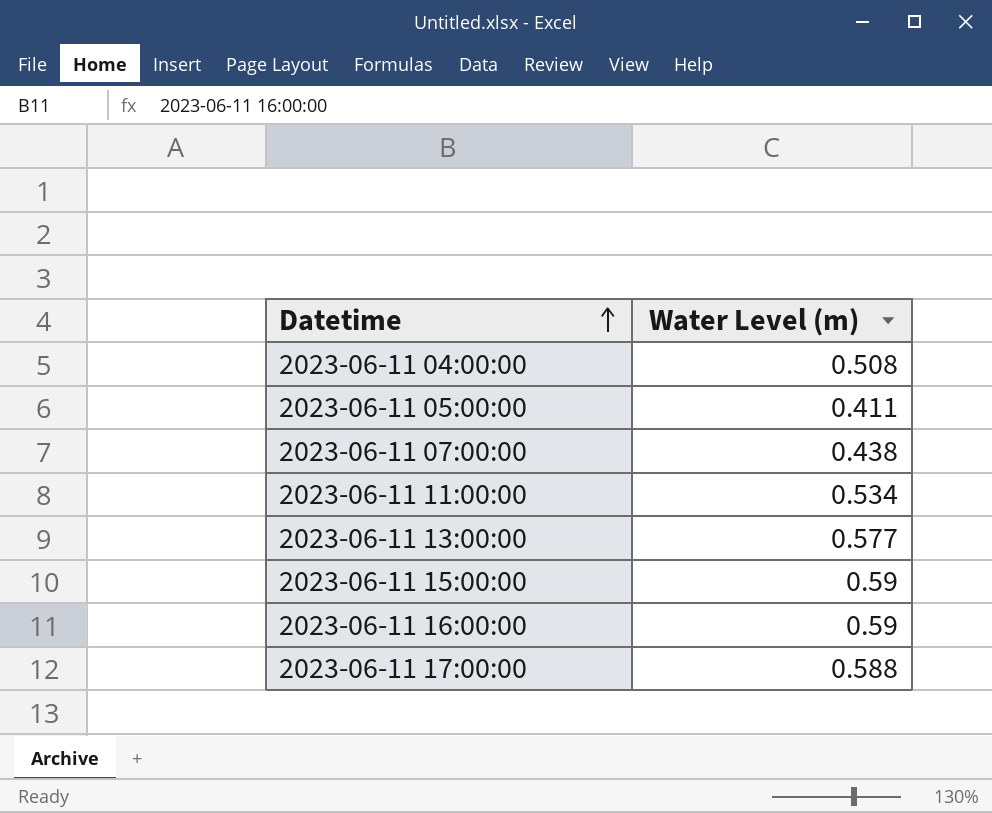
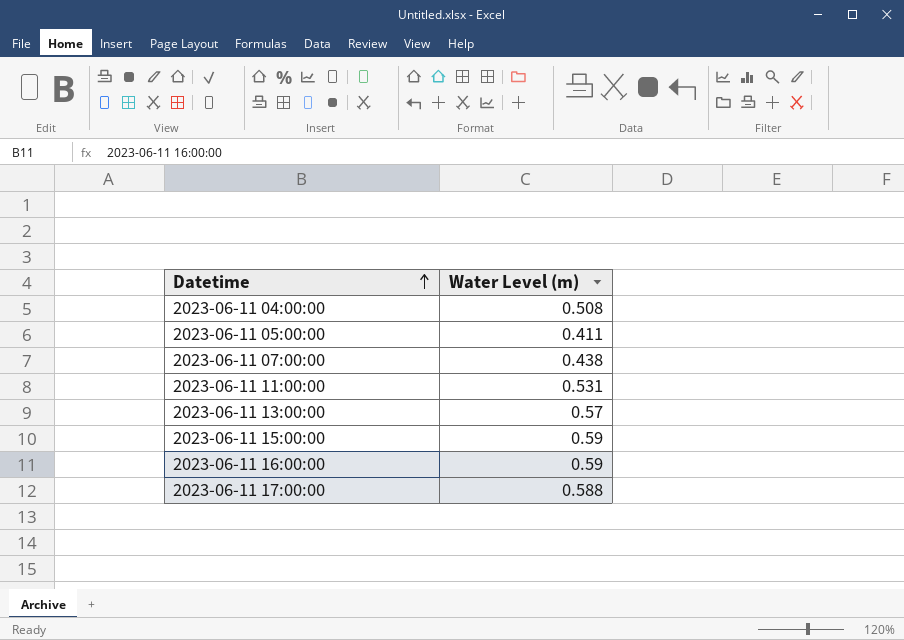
2023-06-11 11:00:00 | Water Level (m): 0.534 -> 0.531
2023-06-11 13:00:00 | Water Level (m): 0.577 -> 0.57

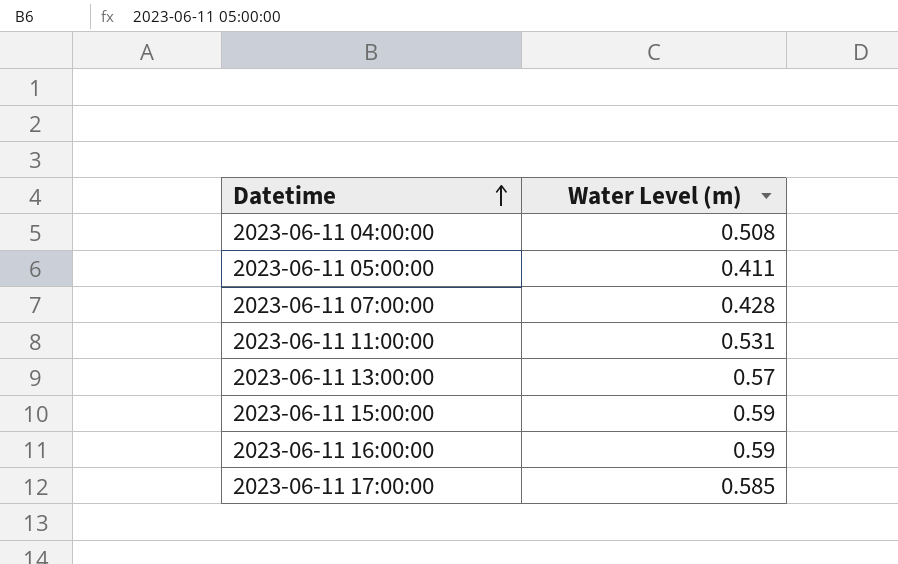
2023-06-11 07:00:00 | Water Level (m): 0.438 -> 0.428
2023-06-11 17:00:00 | Water Level (m): 0.588 -> 0.585

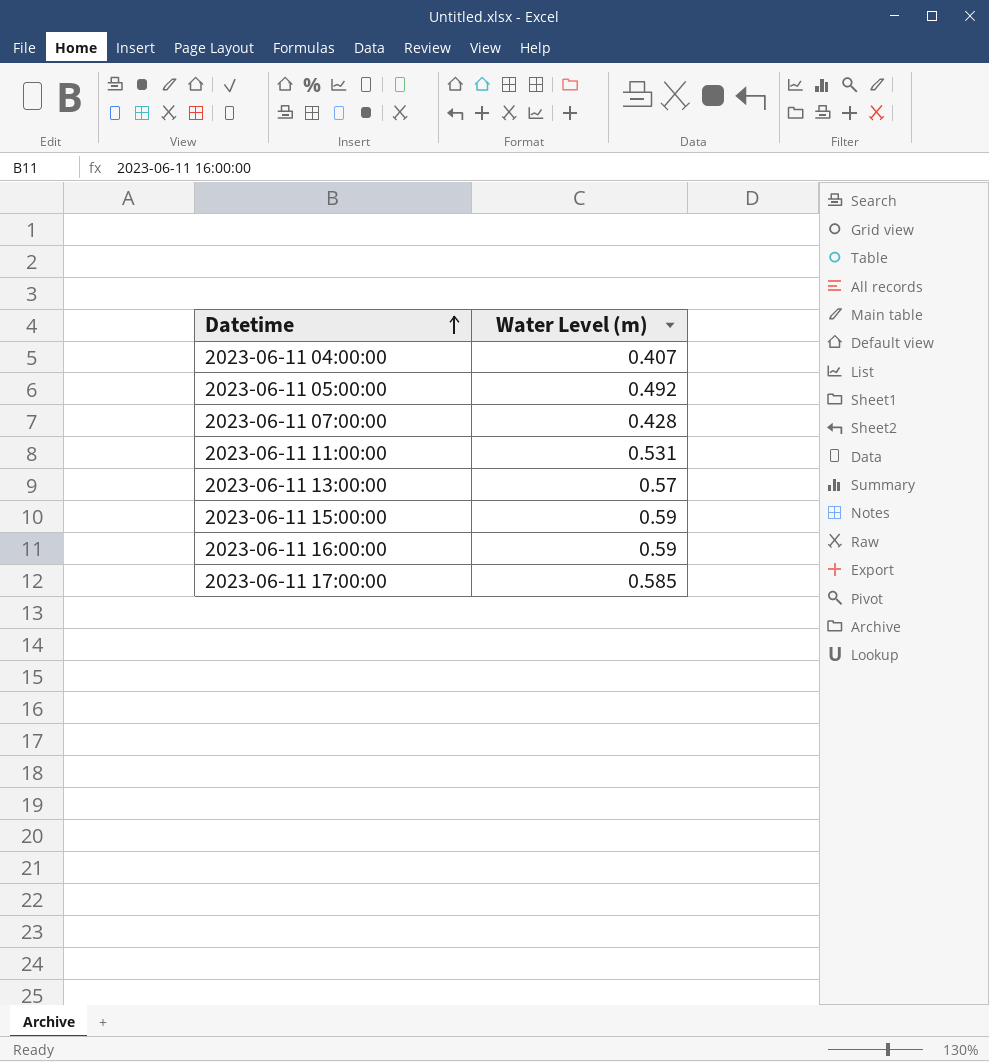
2023-06-11 04:00:00 | Water Level (m): 0.508 -> 0.407
2023-06-11 05:00:00 | Water Level (m): 0.411 -> 0.492

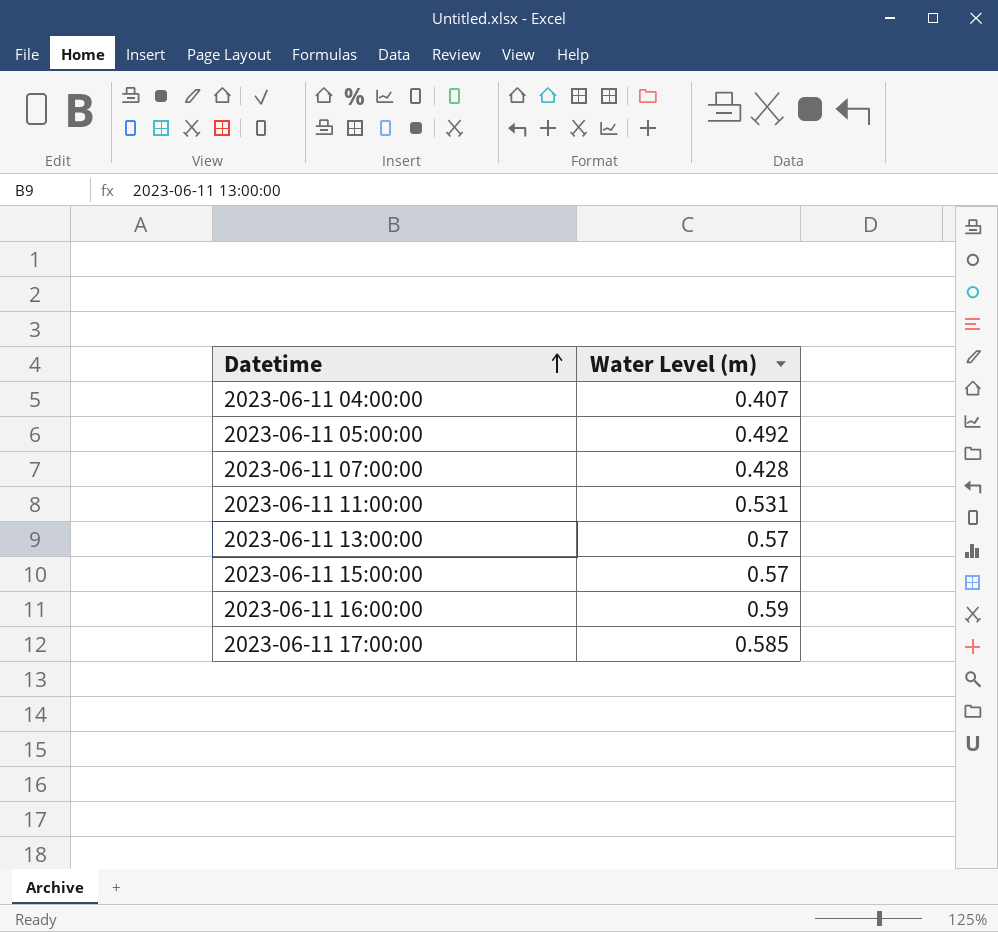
2023-06-11 15:00:00 | Water Level (m): 0.59 -> 0.57

